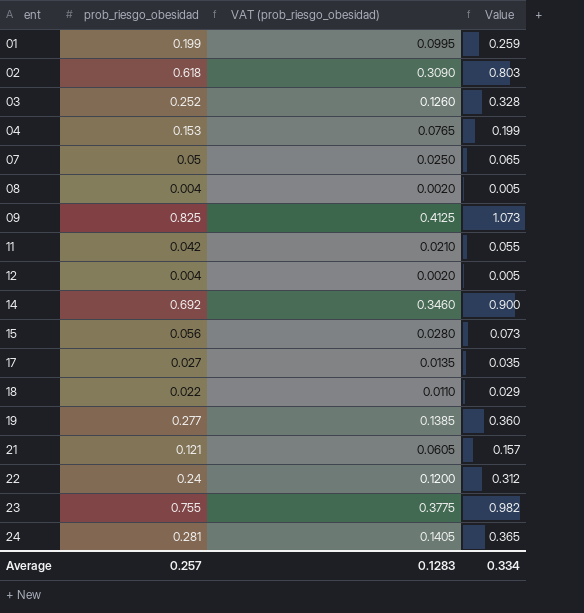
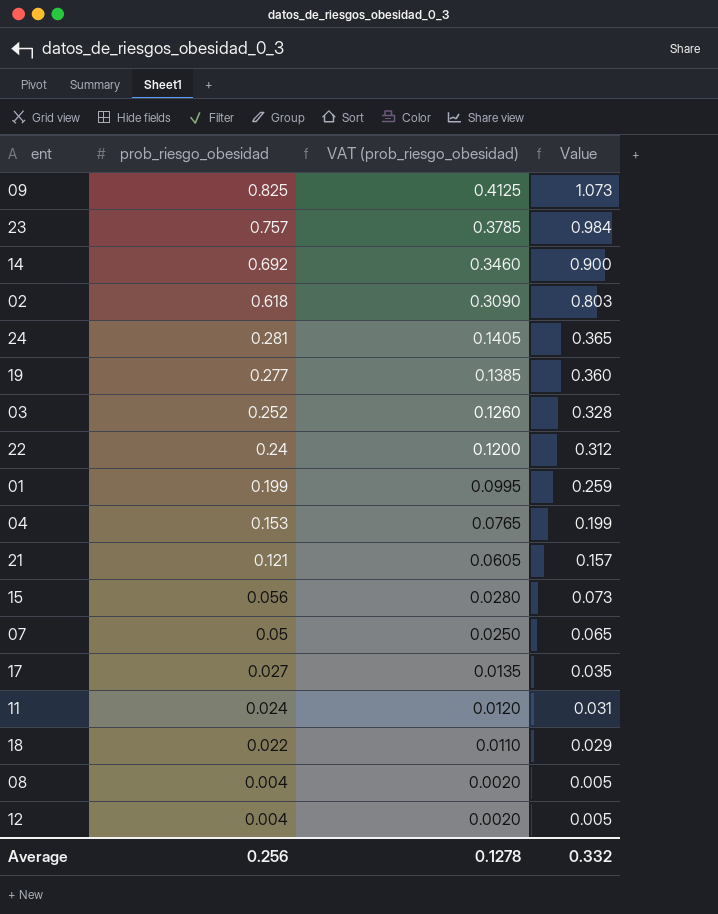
row order: ent ascending -> prob_riesgo_obesidad descending
23 | prob_riesgo_obesidad: 0.755 -> 0.757
23 | VAT (prob_riesgo_obesidad): 0.3775 -> 0.3785
23 | Value: 0.982 -> 0.984
11 | prob_riesgo_obesidad: 0.042 -> 0.024
11 | VAT (prob_riesgo_obesidad): 0.0210 -> 0.0120
11 | Value: 0.055 -> 0.031
Average | prob_riesgo_obesidad: 0.257 -> 0.256
Average | VAT (prob_riesgo_obesidad): 0.1283 -> 0.1278
Average | Value: 0.334 -> 0.332

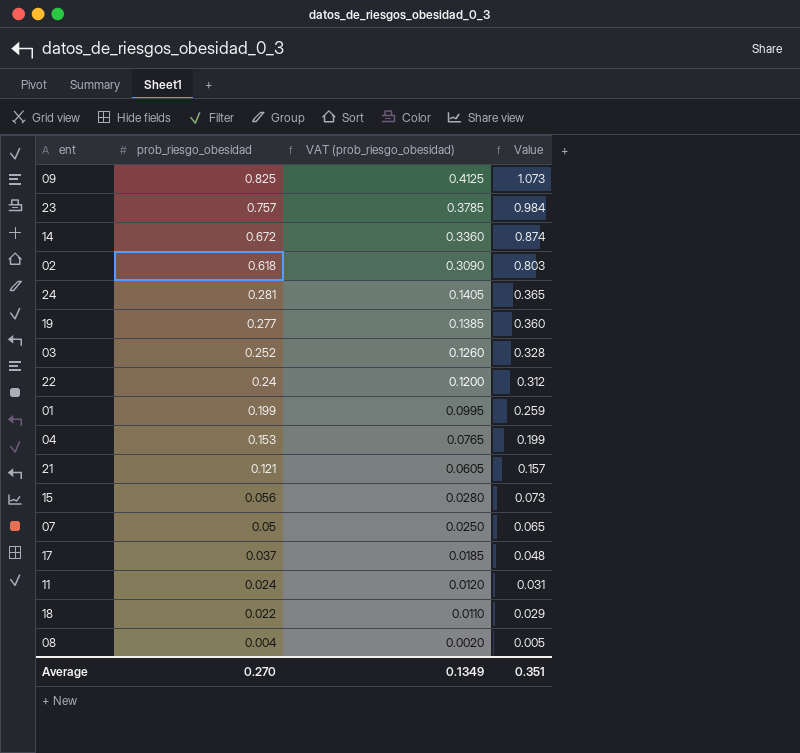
row 12: 0.004 | 0.0020 | 0.005 -> none
14 | prob_riesgo_obesidad: 0.692 -> 0.672
14 | VAT (prob_riesgo_obesidad): 0.3460 -> 0.3360
14 | Value: 0.900 -> 0.874
17 | prob_riesgo_obesidad: 0.027 -> 0.037
17 | VAT (prob_riesgo_obesidad): 0.0135 -> 0.0185
17 | Value: 0.035 -> 0.048
Average | prob_riesgo_obesidad: 0.256 -> 0.270
Average | VAT (prob_riesgo_obesidad): 0.1278 -> 0.1349
Average | Value: 0.332 -> 0.351

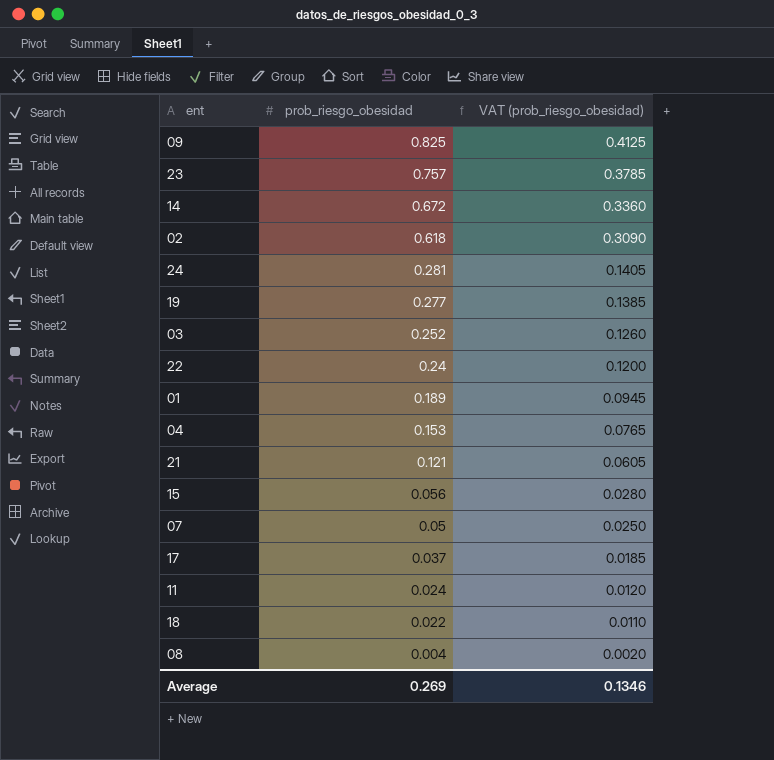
column Value | formula: [prob_riesgo_obesidad] * 1.3 -> none
01 | prob_riesgo_obesidad: 0.199 -> 0.189
01 | VAT (prob_riesgo_obesidad): 0.0995 -> 0.0945
Average | prob_riesgo_obesidad: 0.270 -> 0.269
Average | VAT (prob_riesgo_obesidad): 0.1349 -> 0.1346

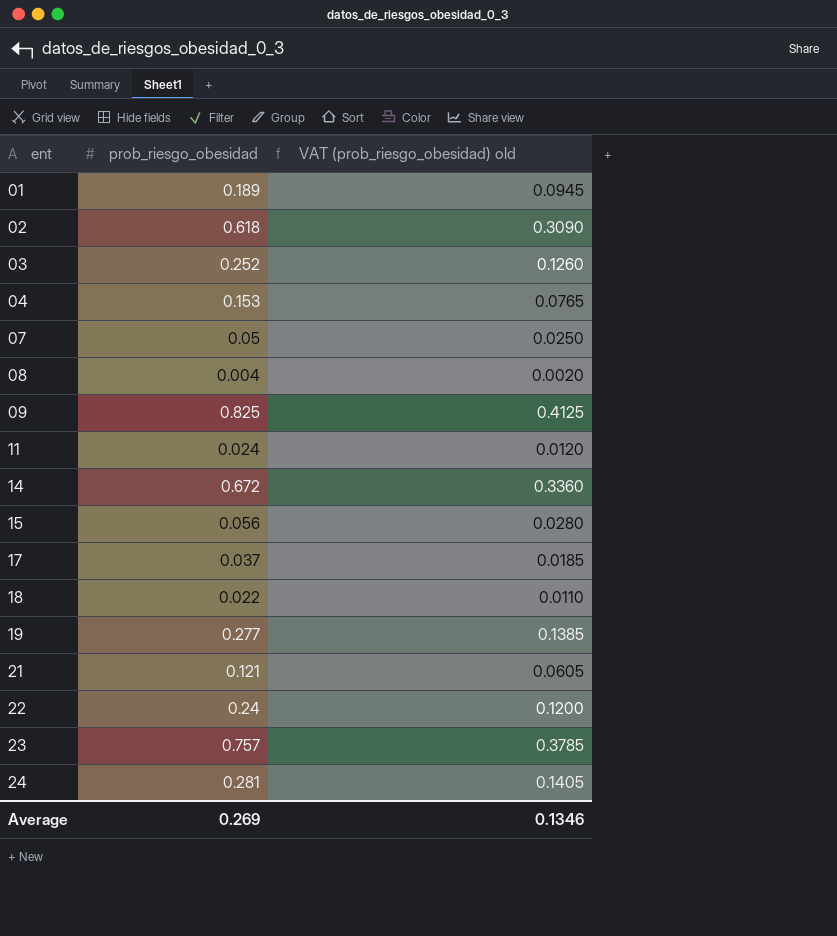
row order: prob_riesgo_obesidad descending -> ent ascending
column name: VAT (prob_riesgo_obesidad) -> VAT (prob_riesgo_obesidad) old

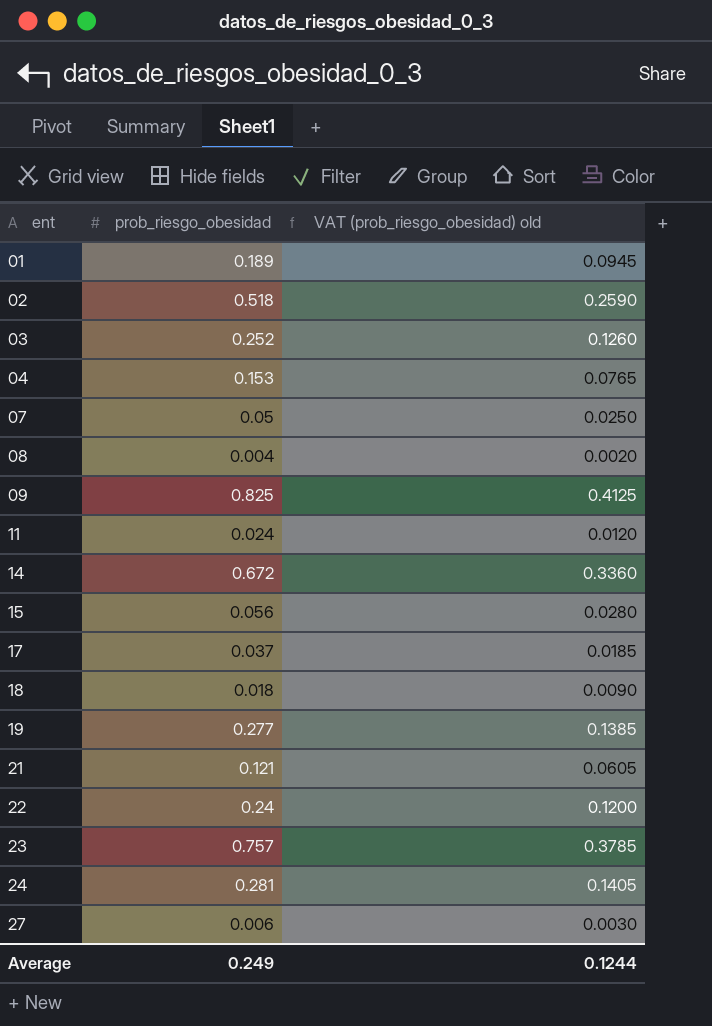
02 | prob_riesgo_obesidad: 0.618 -> 0.518
02 | VAT (prob_riesgo_obesidad) old: 0.3090 -> 0.2590
18 | prob_riesgo_obesidad: 0.022 -> 0.018
18 | VAT (prob_riesgo_obesidad) old: 0.0110 -> 0.0090
row 27: none -> 0.006 | 0.0030
Average | prob_riesgo_obesidad: 0.269 -> 0.249
Average | VAT (prob_riesgo_obesidad) old: 0.1346 -> 0.1244

